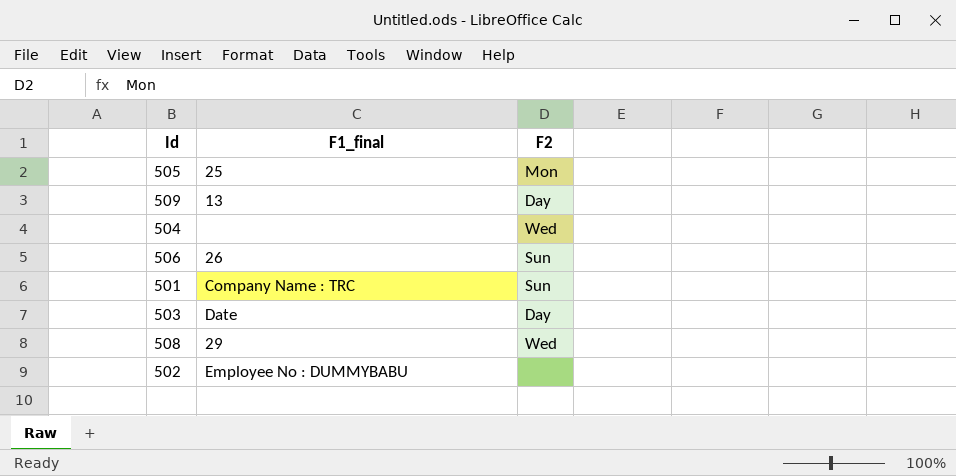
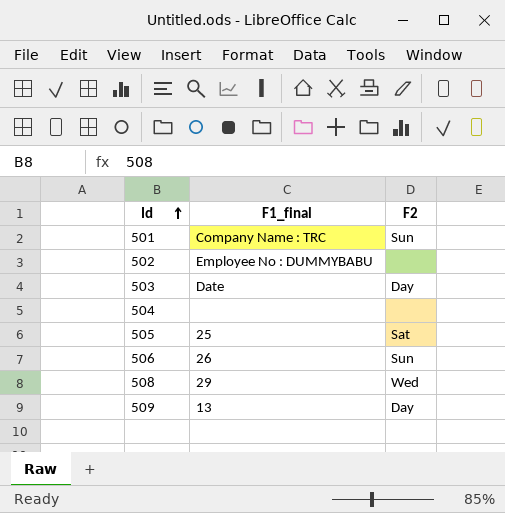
row order: none -> Id ascending
504 | F2: Wed -> none
505 | F2: Mon -> Sat

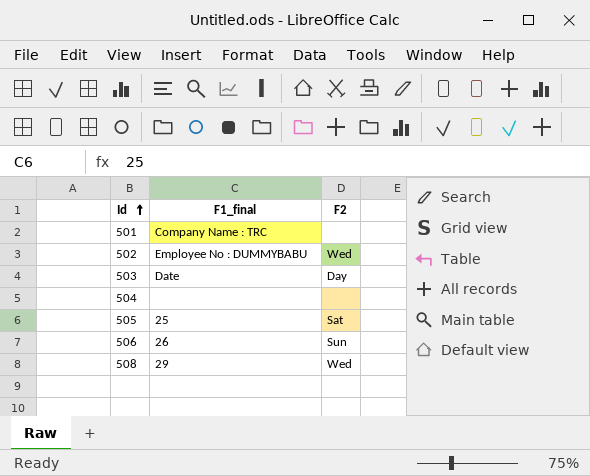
row 509: 13 | Day -> none
501 | F2: Sun -> none
502 | F2: none -> Wed

